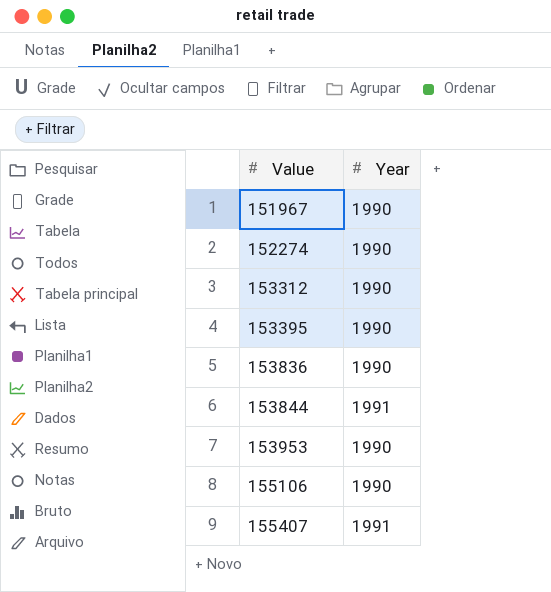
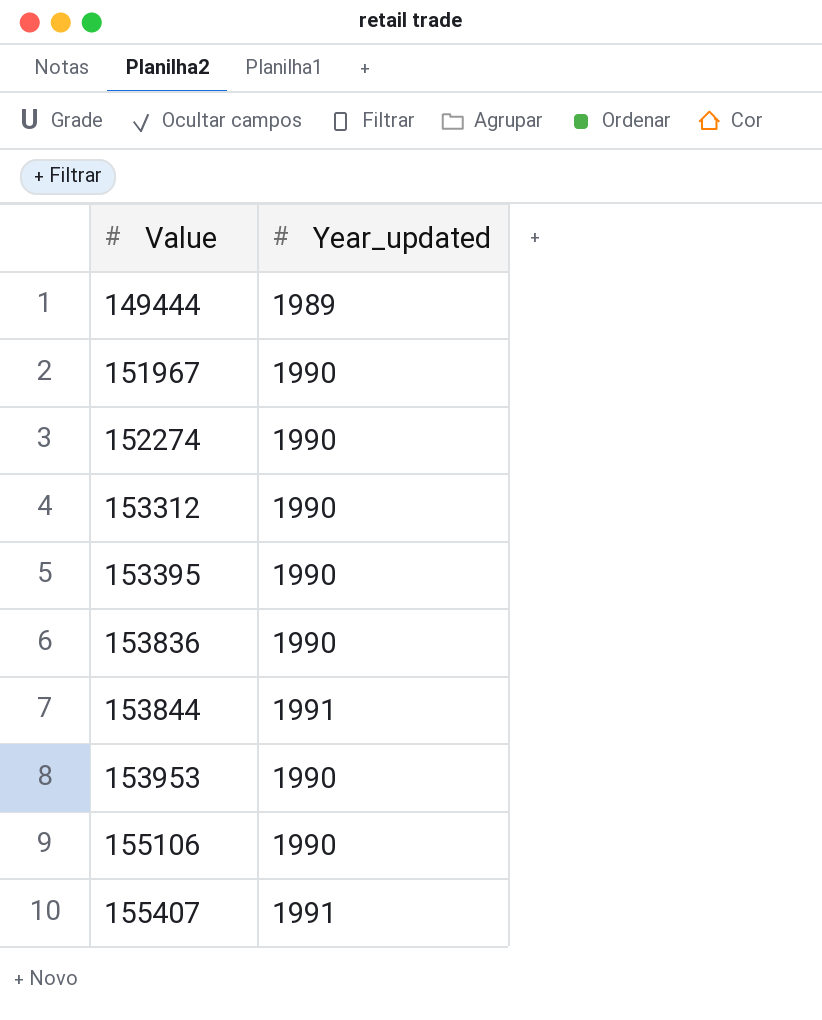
column name: Year -> Year_updated
row 149444: none -> 1989

